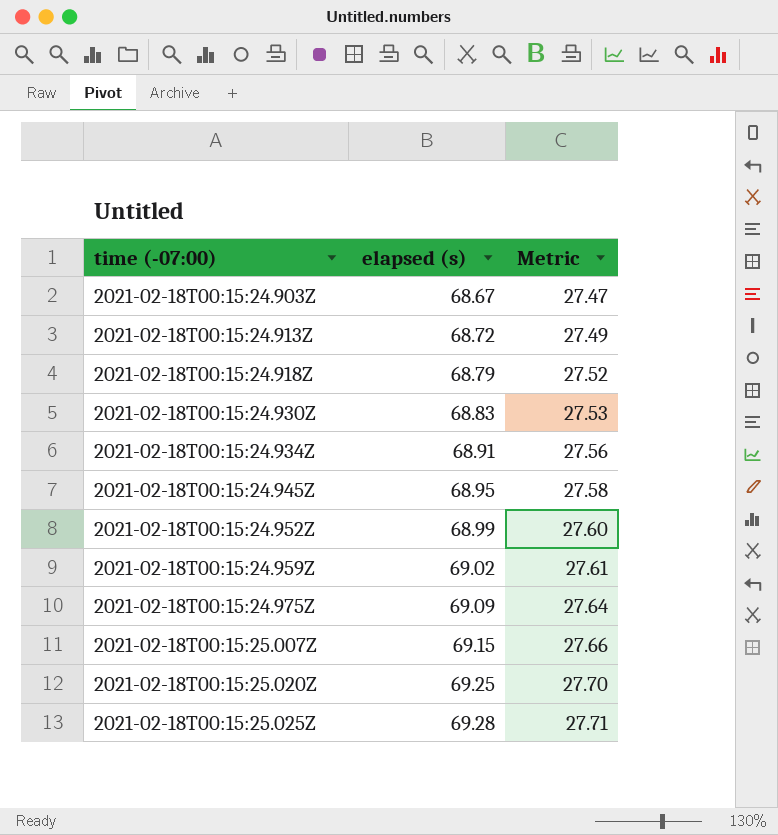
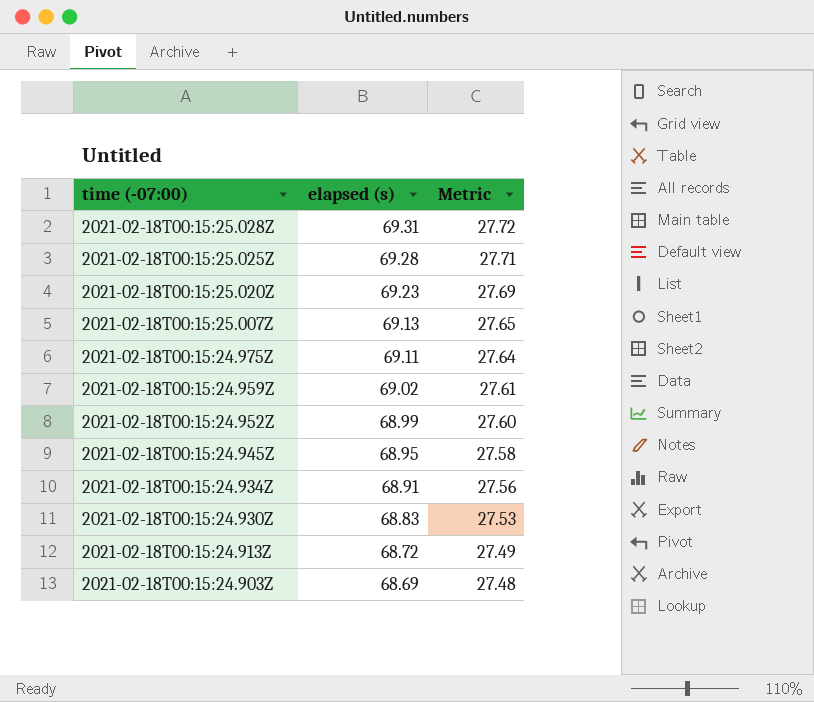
row order: time (-07:00) ascending -> time (-07:00) descending
row 2021-02-18T00:15:24.918Z: 68.79 | 27.52 -> none
row 2021-02-18T00:15:25.028Z: none -> 69.31 | 27.72
2021-02-18T00:15:25.020Z | elapsed (s): 69.25 -> 69.23
2021-02-18T00:15:25.020Z | Metric: 27.70 -> 27.69
2021-02-18T00:15:25.007Z | elapsed (s): 69.15 -> 69.13
2021-02-18T00:15:25.007Z | Metric: 27.66 -> 27.65
2021-02-18T00:15:24.975Z | elapsed (s): 69.09 -> 69.11
2021-02-18T00:15:24.903Z | elapsed (s): 68.67 -> 68.69
2021-02-18T00:15:24.903Z | Metric: 27.47 -> 27.48

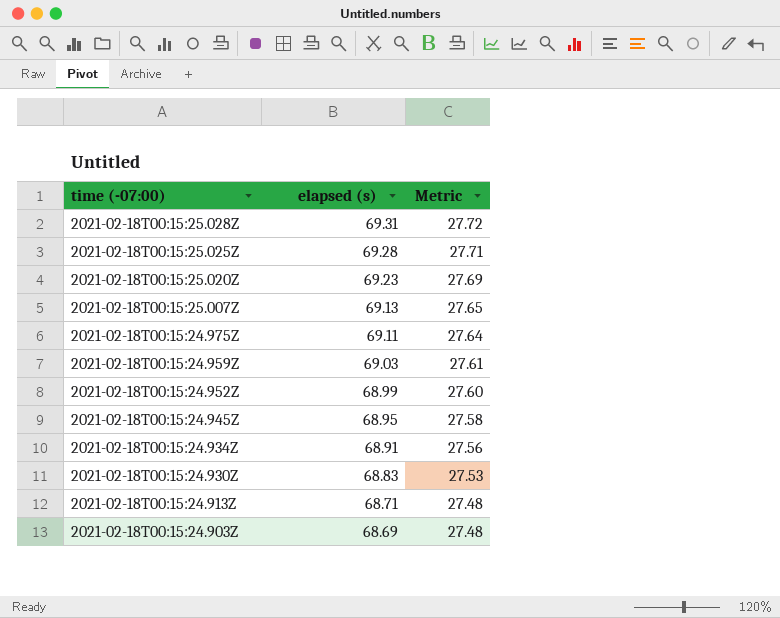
2021-02-18T00:15:24.959Z | elapsed (s): 69.02 -> 69.03
2021-02-18T00:15:24.913Z | elapsed (s): 68.72 -> 68.71
2021-02-18T00:15:24.913Z | Metric: 27.49 -> 27.48

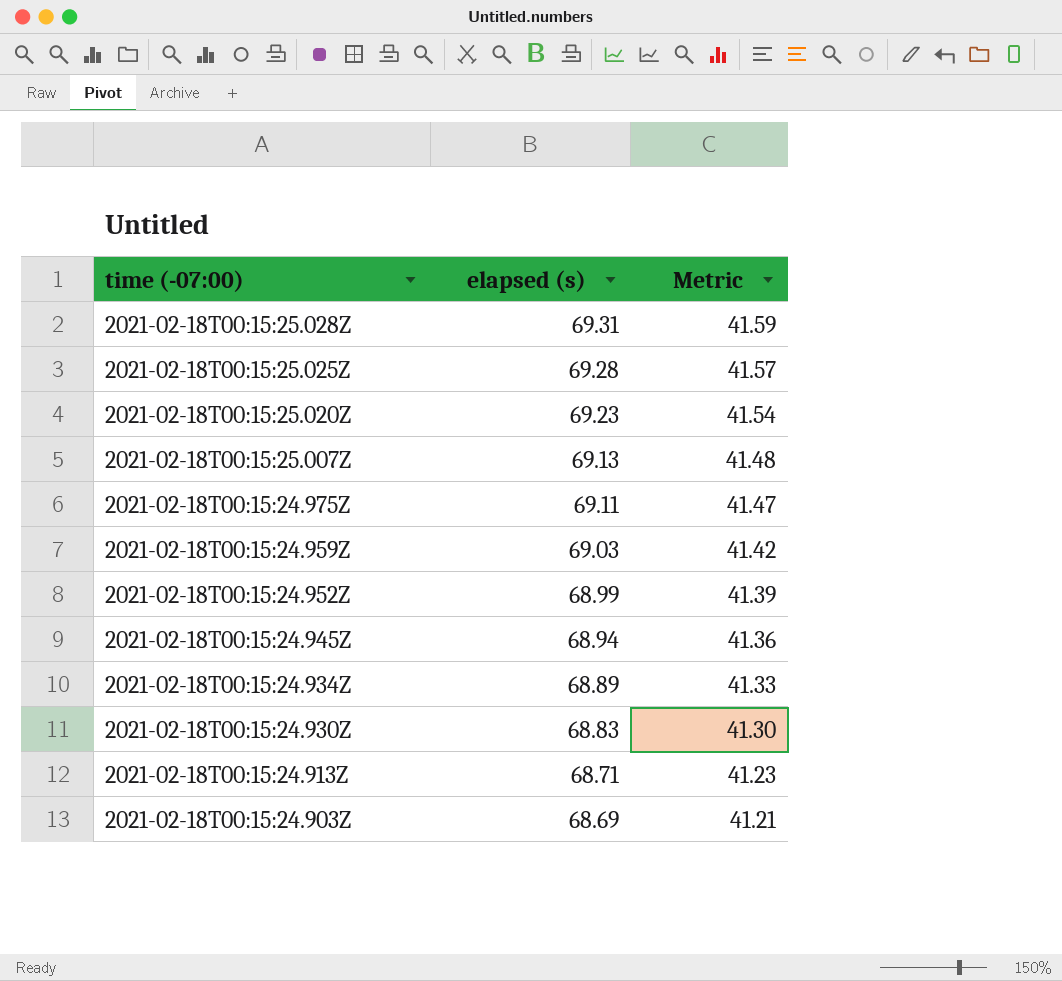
column Metric | formula: [elapsed (s)] * 0.4 -> [elapsed (s)] * 0.6
2021-02-18T00:15:24.945Z | elapsed (s): 68.95 -> 68.94
2021-02-18T00:15:24.934Z | elapsed (s): 68.91 -> 68.89

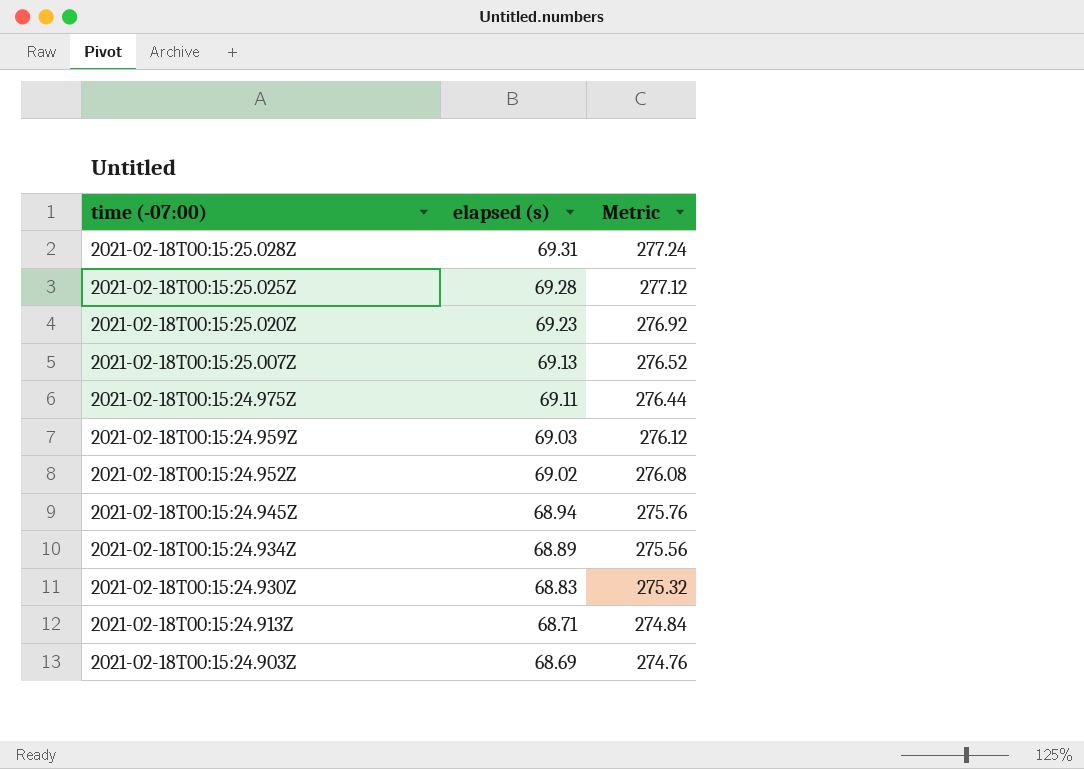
column Metric | formula: [elapsed (s)] * 0.6 -> [elapsed (s)] * 4
2021-02-18T00:15:24.952Z | elapsed (s): 68.99 -> 69.02

